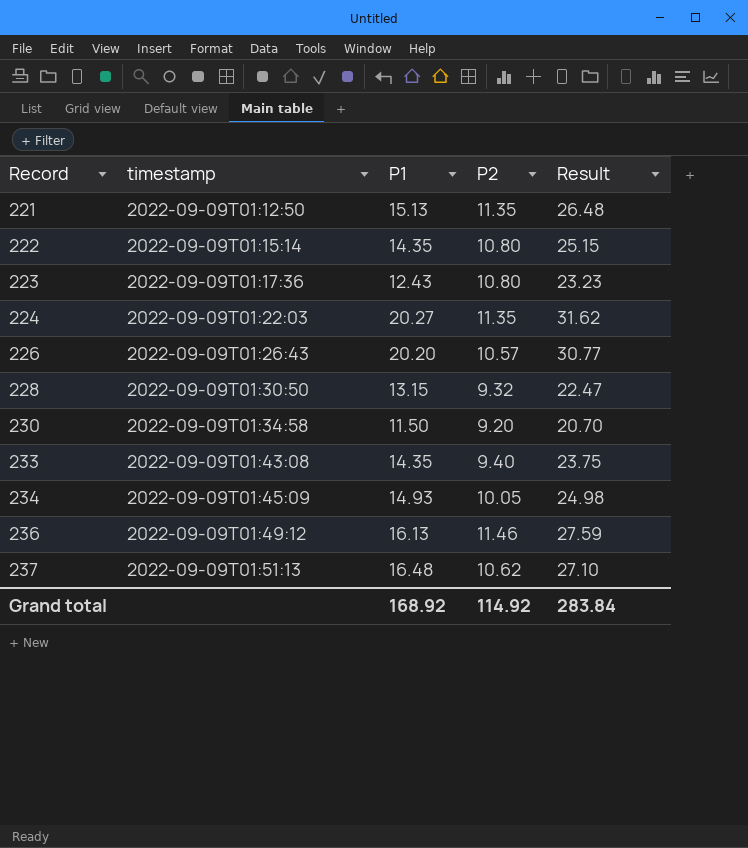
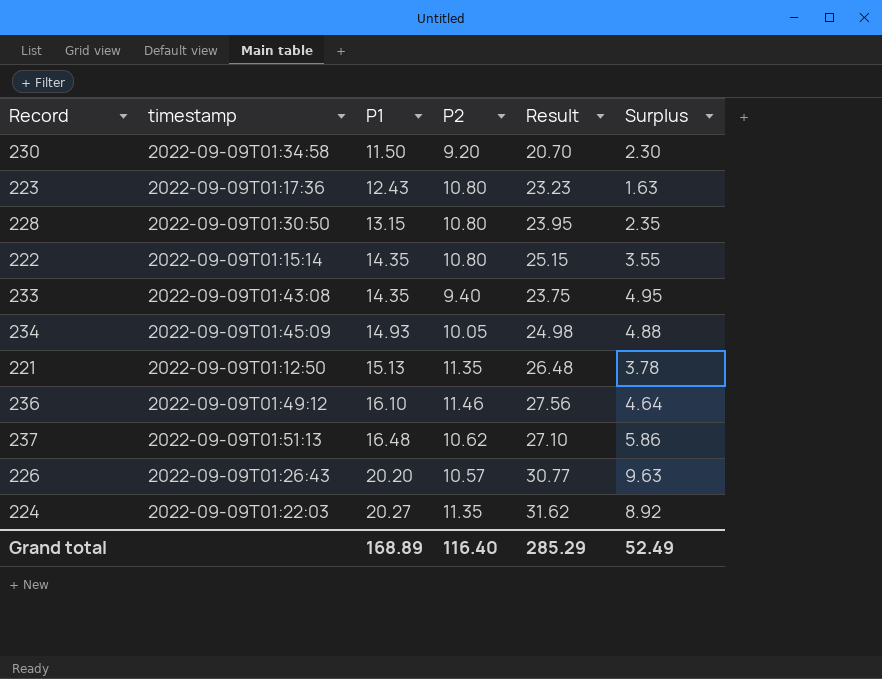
row order: Record ascending -> P1 ascending
column Surplus | formula: none -> [P1] - [P2]
228 | P2: 9.32 -> 10.80
228 | Result: 22.47 -> 23.95
236 | P1: 16.13 -> 16.10
236 | Result: 27.59 -> 27.56
Grand total | P1: 168.92 -> 168.89
Grand total | P2: 114.92 -> 116.40
Grand total | Result: 283.84 -> 285.29

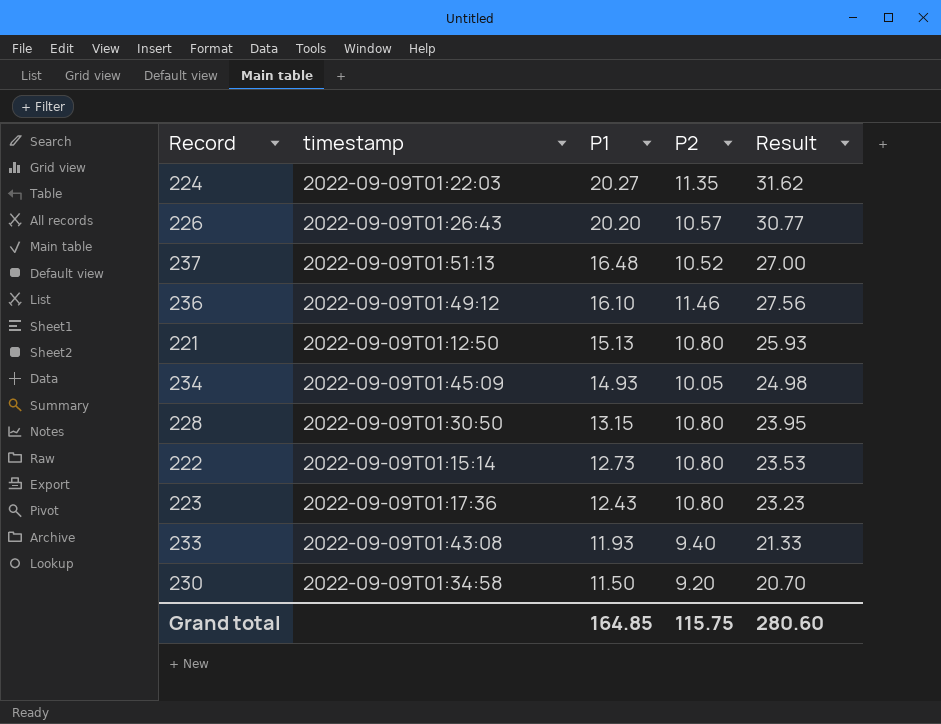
row order: P1 ascending -> P1 descending
column Surplus | formula: [P1] - [P2] -> none
237 | P2: 10.62 -> 10.52
237 | Result: 27.10 -> 27.00
221 | P2: 11.35 -> 10.80
221 | Result: 26.48 -> 25.93
222 | P1: 14.35 -> 12.73
222 | Result: 25.15 -> 23.53
233 | P1: 14.35 -> 11.93
233 | Result: 23.75 -> 21.33
Grand total | P1: 168.89 -> 164.85
Grand total | P2: 116.40 -> 115.75
Grand total | Result: 285.29 -> 280.60

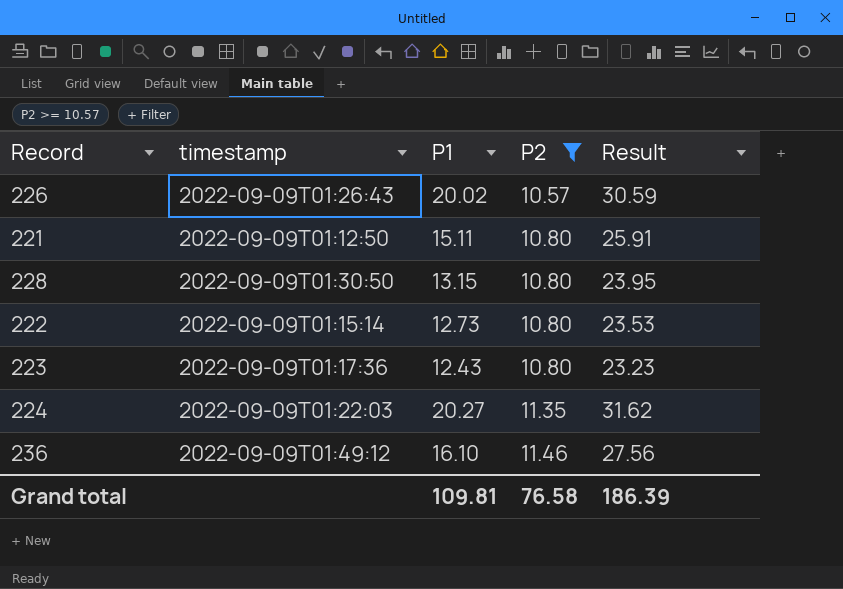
filter: none -> P2 >= 10.57
row order: P1 descending -> P2 ascending
226 | P1: 20.20 -> 20.02
226 | Result: 30.77 -> 30.59
221 | P1: 15.13 -> 15.11
221 | Result: 25.93 -> 25.91
Grand total | P1: 164.85 -> 109.81
Grand total | P2: 115.75 -> 76.58
Grand total | Result: 280.60 -> 186.39

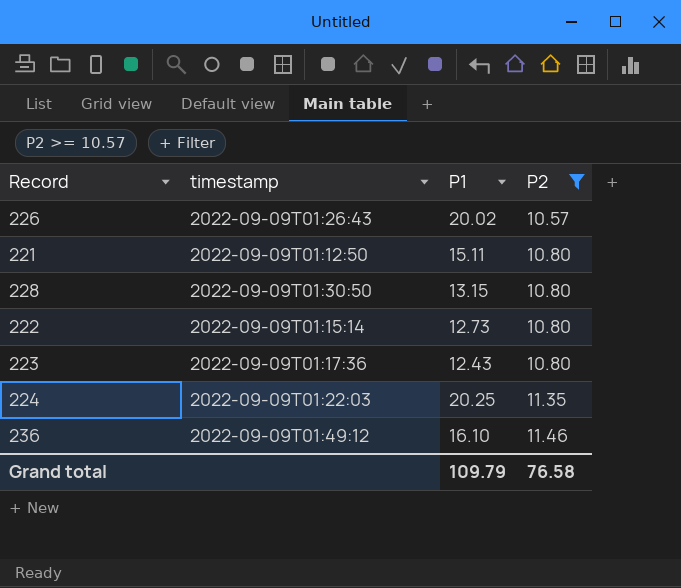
column Result | formula: [P1] + [P2] -> none
224 | P1: 20.27 -> 20.25
Grand total | P1: 109.81 -> 109.79

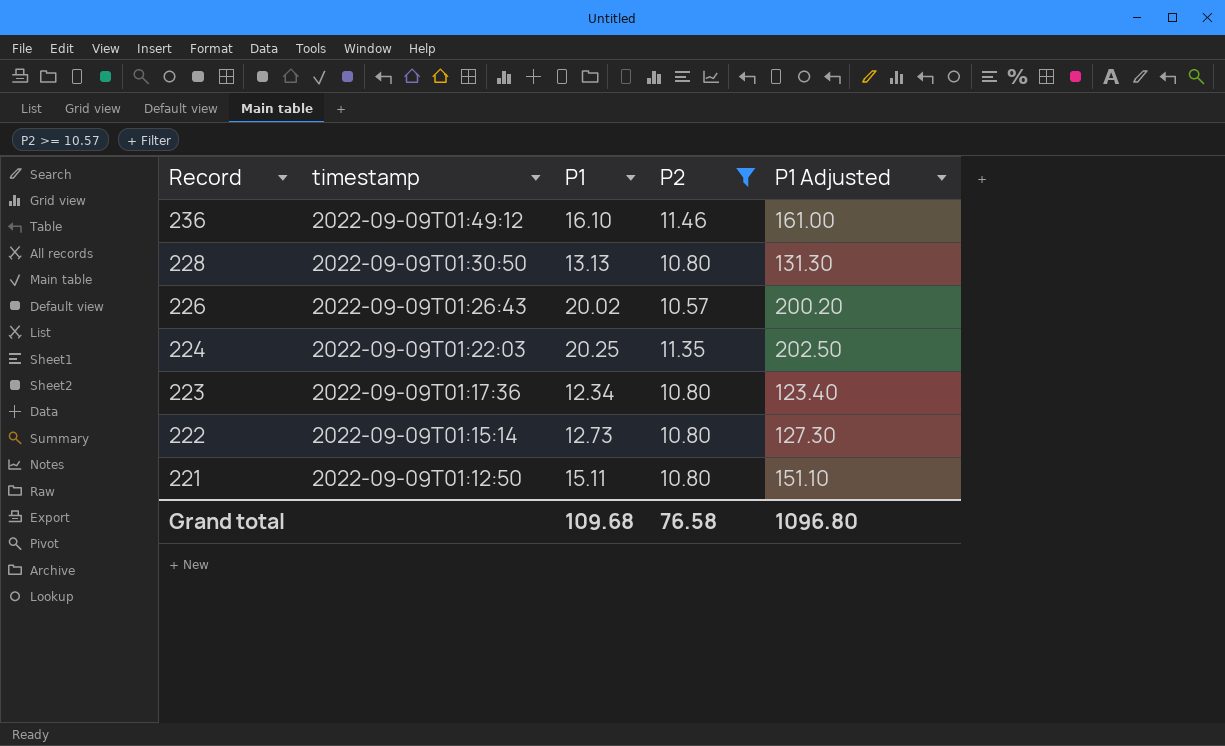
row order: P2 ascending -> Record descending
column P1 Adjusted | formula: none -> [P1] * 10
228 | P1: 13.15 -> 13.13
223 | P1: 12.43 -> 12.34
Grand total | P1: 109.79 -> 109.68

